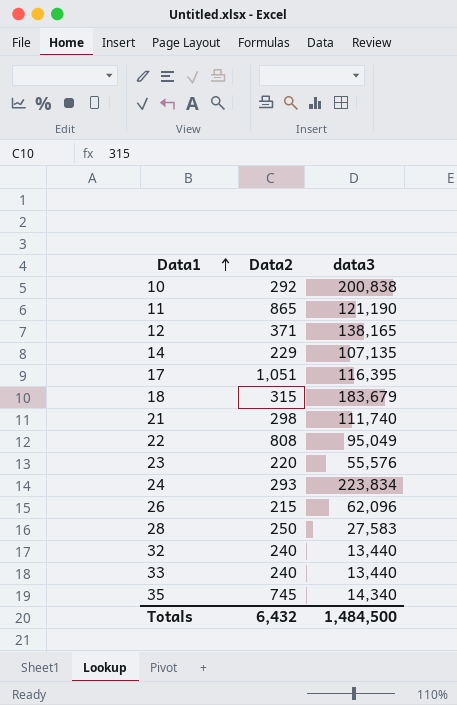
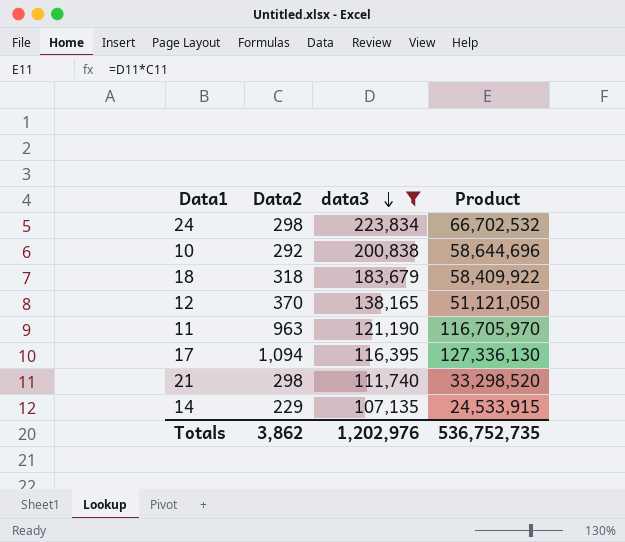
filter: none -> data3 >= 107,135
row order: Data1 ascending -> data3 descending
column Product | formula: none -> [Data2] * [data3]
24 | Data2: 293 -> 298
18 | Data2: 315 -> 318
12 | Data2: 371 -> 370
11 | Data2: 865 -> 963
17 | Data2: 1,051 -> 1,094
Totals | Data2: 6,432 -> 3,862
Totals | data3: 1,484,500 -> 1,202,976

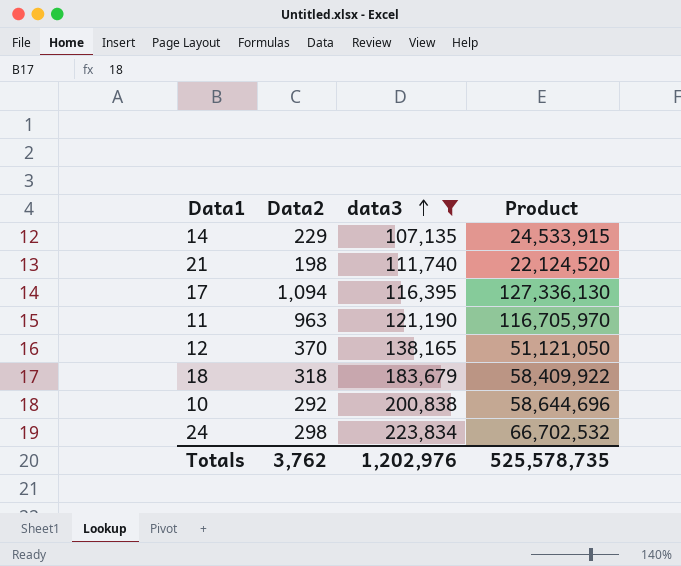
row order: data3 descending -> data3 ascending
21 | Data2: 298 -> 198
21 | Product: 33,298,520 -> 22,124,520
Totals | Data2: 3,862 -> 3,762
Totals | Product: 536,752,735 -> 525,578,735

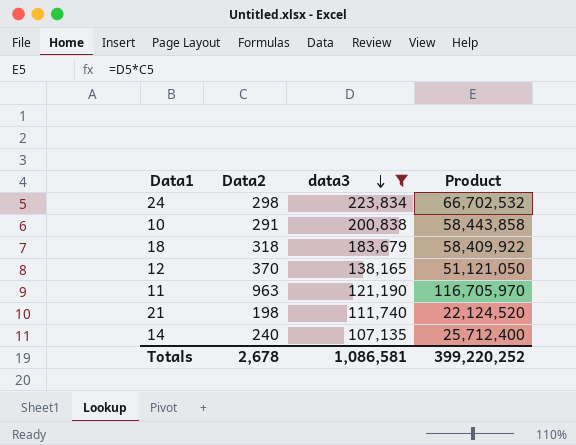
row order: data3 ascending -> data3 descending
row 17: 1,094 | 116,395 | 127,336,130 -> none
10 | Data2: 292 -> 291
10 | Product: 58,644,696 -> 58,443,858
14 | Data2: 229 -> 240
14 | Product: 24,533,915 -> 25,712,400
Totals | Data2: 3,762 -> 2,678
Totals | data3: 1,202,976 -> 1,086,581
Totals | Product: 525,578,735 -> 399,220,252

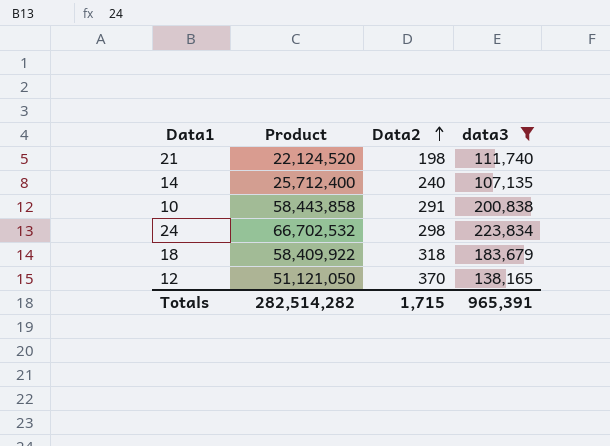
row order: data3 descending -> Data2 ascending
column Product | position: 4 -> 2
row 11: 963 | 121,190 | 116,705,970 -> none
Totals | Product: 399,220,252 -> 282,514,282
Totals | Data2: 2,678 -> 1,715
Totals | data3: 1,086,581 -> 965,391

